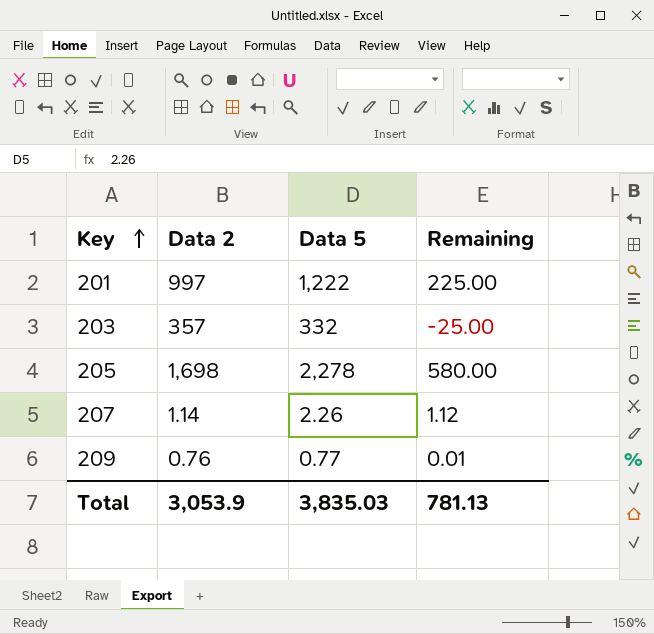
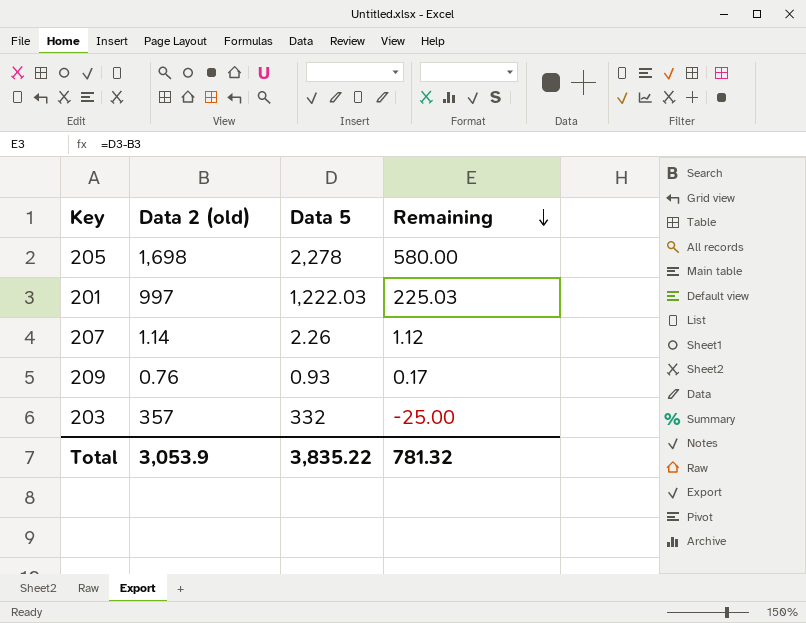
row order: Key ascending -> Remaining descending
column name: Data 2 -> Data 2 (old)
201 | Data 5: 1,222 -> 1,222.03
201 | Remaining: 225.00 -> 225.03
209 | Data 5: 0.77 -> 0.93
209 | Remaining: 0.01 -> 0.17
Total | Data 5: 3,835.03 -> 3,835.22
Total | Remaining: 781.13 -> 781.32

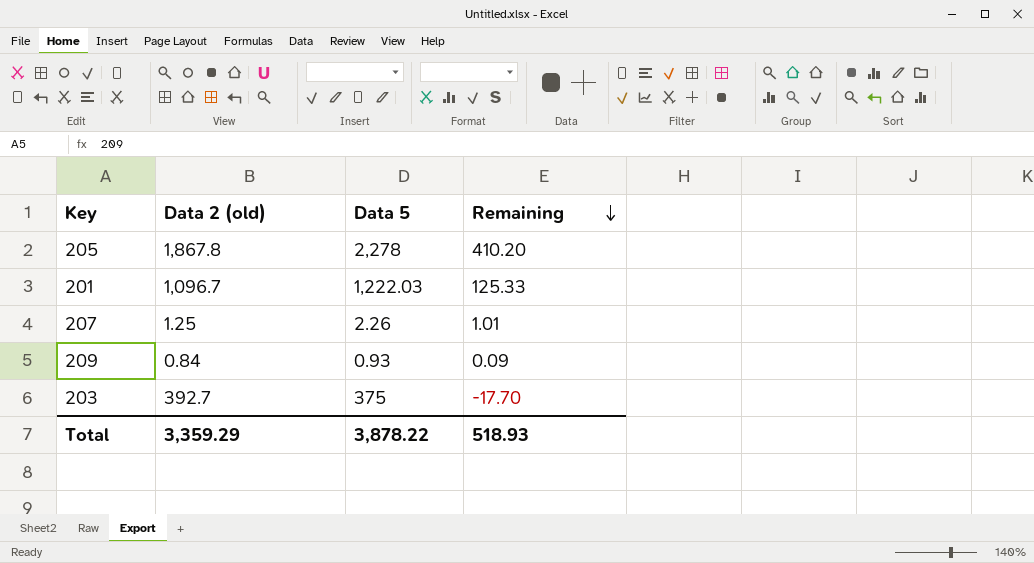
205 | Data 2 (old): 1,698 -> 1,867.8
205 | Remaining: 580.00 -> 410.20
201 | Data 2 (old): 997 -> 1,096.7
201 | Remaining: 225.03 -> 125.33
207 | Data 2 (old): 1.14 -> 1.25
207 | Remaining: 1.12 -> 1.01
209 | Data 2 (old): 0.76 -> 0.84
209 | Remaining: 0.17 -> 0.09
203 | Data 2 (old): 357 -> 392.7
203 | Data 5: 332 -> 375
203 | Remaining: -25.00 -> -17.70
Total | Data 2 (old): 3,053.9 -> 3,359.29
Total | Data 5: 3,835.22 -> 3,878.22
Total | Remaining: 781.32 -> 518.93

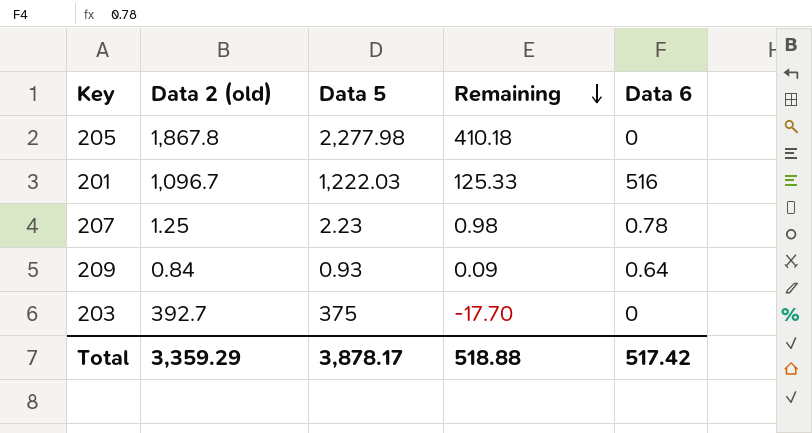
column Data 6 | position: none -> 5
205 | Data 5: 2,278 -> 2,277.98
205 | Remaining: 410.20 -> 410.18
207 | Data 5: 2.26 -> 2.23
207 | Remaining: 1.01 -> 0.98
Total | Data 5: 3,878.22 -> 3,878.17
Total | Remaining: 518.93 -> 518.88

